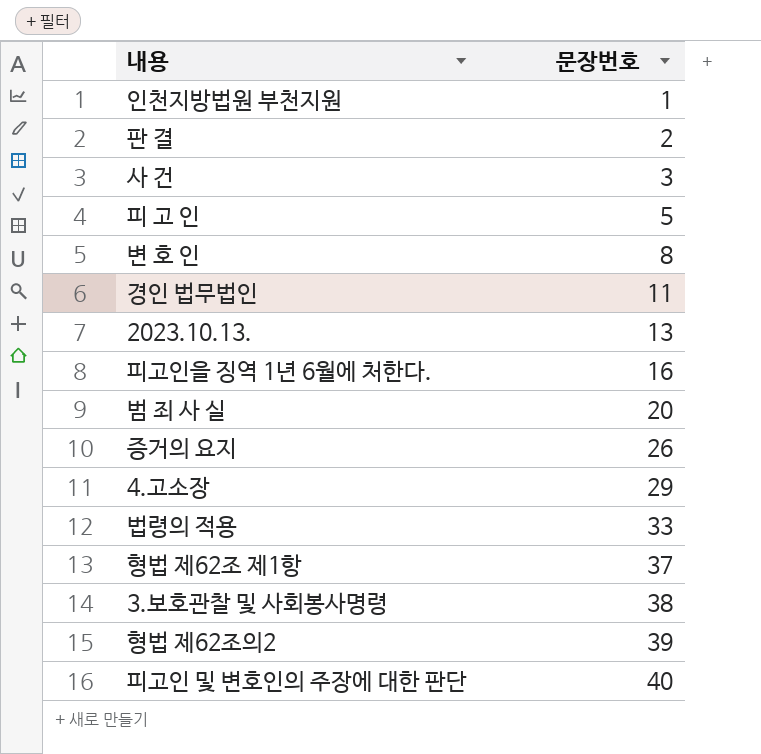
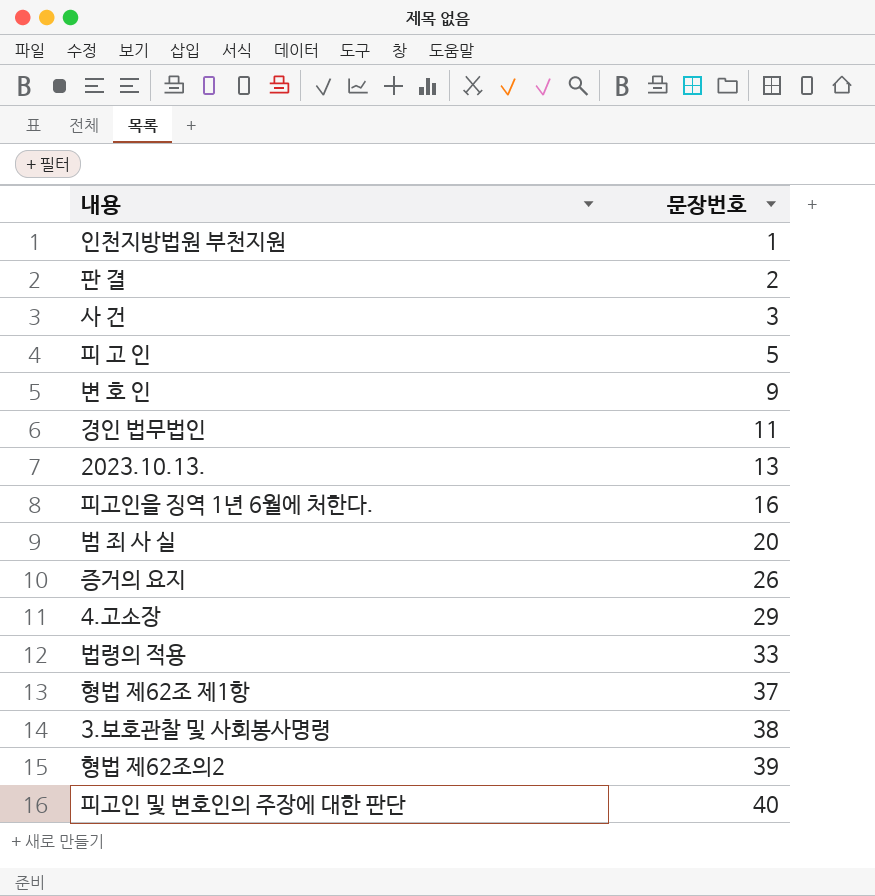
변 호 인 | 문장번호: 8 -> 9

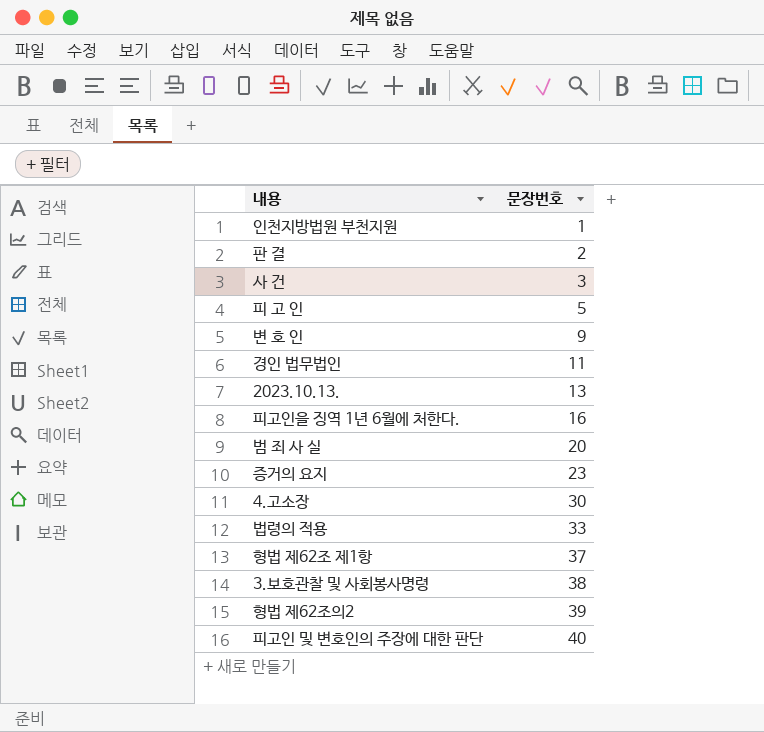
증거의 요지 | 문장번호: 26 -> 23
4.고소장 | 문장번호: 29 -> 30

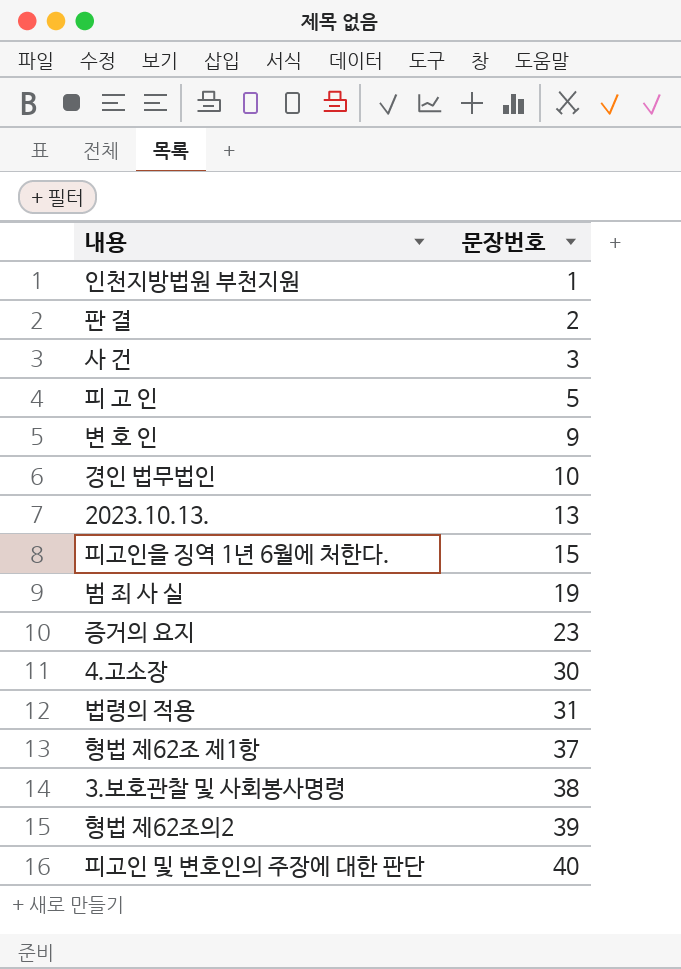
경인 법무법인 | 문장번호: 11 -> 10
피고인을 징역 1년 6월에 처한다. | 문장번호: 16 -> 15
범 죄 사 실 | 문장번호: 20 -> 19
법령의 적용 | 문장번호: 33 -> 31

